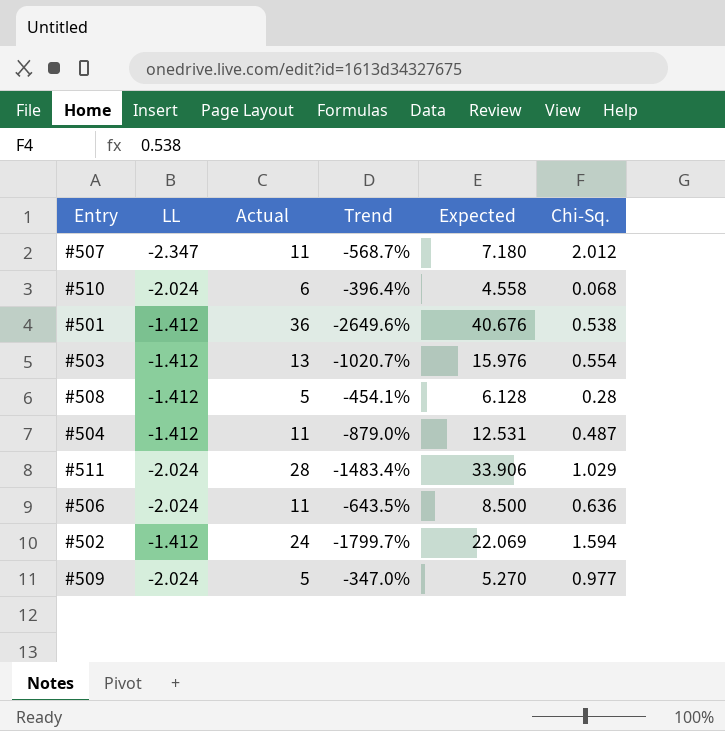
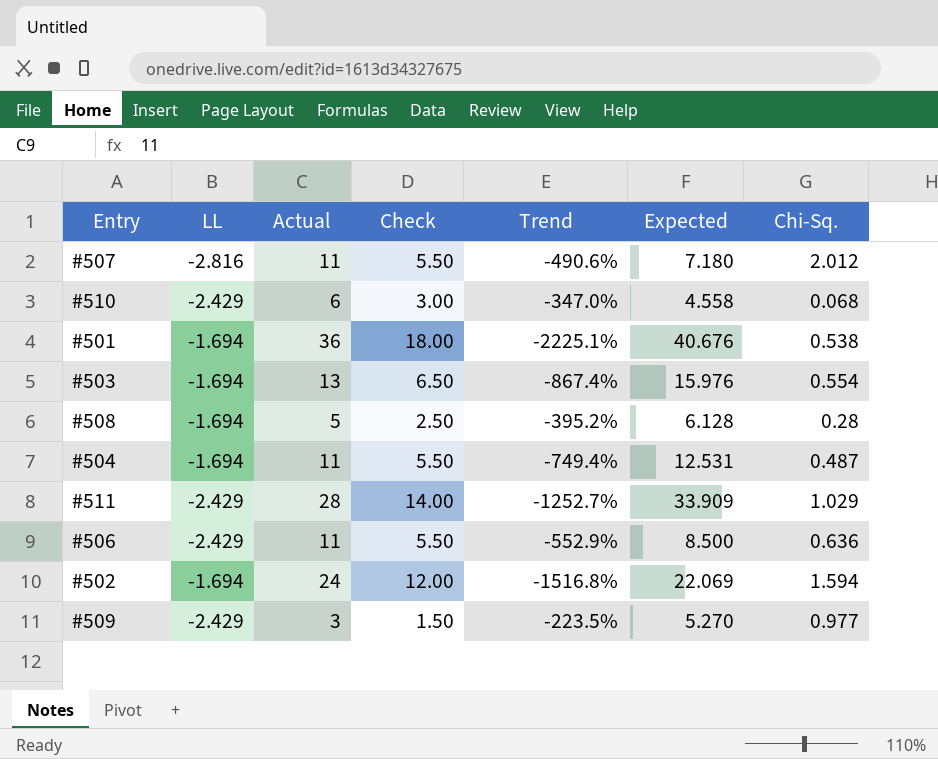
column Check | formula: none -> [Actual] * 0.5
#507 | LL: -2.347 -> -2.816
#507 | Trend: -568.7% -> -490.6%
#510 | LL: -2.024 -> -2.429
#510 | Trend: -396.4% -> -347.0%
#501 | LL: -1.412 -> -1.694
#501 | Trend: -2649.6% -> -2225.1%
#503 | LL: -1.412 -> -1.694
#503 | Trend: -1020.7% -> -867.4%
#508 | LL: -1.412 -> -1.694
#508 | Trend: -454.1% -> -395.2%
#504 | LL: -1.412 -> -1.694
#504 | Trend: -879.0% -> -749.4%
#511 | LL: -2.024 -> -2.429
#511 | Trend: -1483.4% -> -1252.7%
#511 | Expected: 33.906 -> 33.909
#506 | LL: -2.024 -> -2.429
#506 | Trend: -643.5% -> -552.9%
#502 | LL: -1.412 -> -1.694
#502 | Trend: -1799.7% -> -1516.8%
#509 | LL: -2.024 -> -2.429
#509 | Actual: 5 -> 3
#509 | Trend: -347.0% -> -223.5%

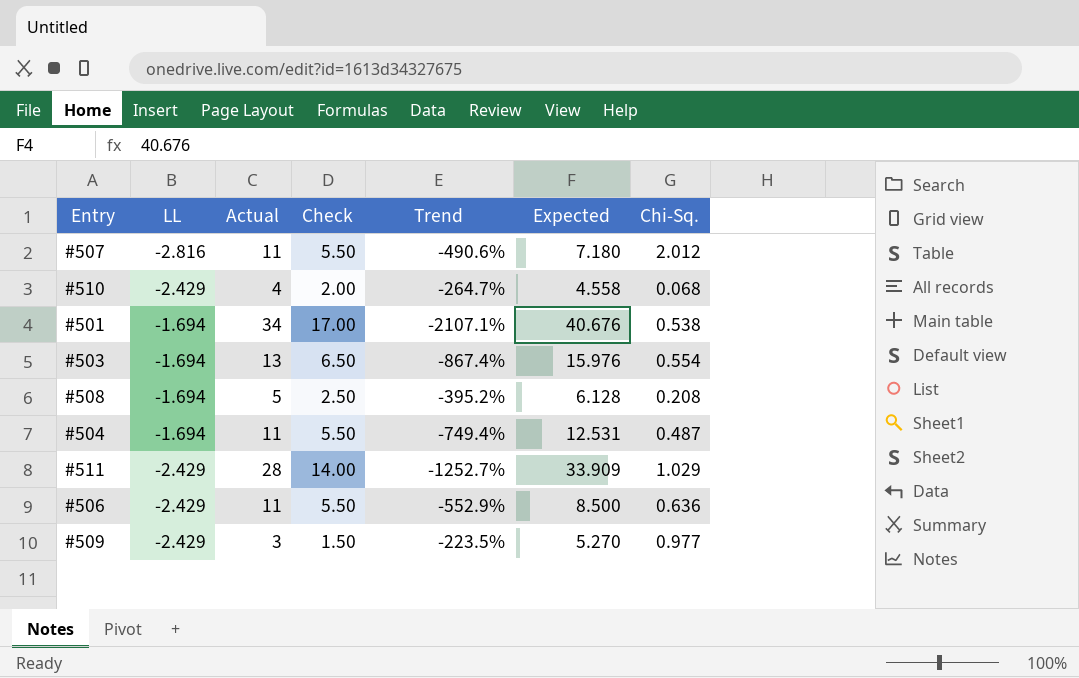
row #502: -1.694 | 24 | 12.00 | -1516.8% | 22.069 | 1.594 -> none
#510 | Actual: 6 -> 4
#510 | Check: 3.00 -> 2.00
#510 | Trend: -347.0% -> -264.7%
#501 | Actual: 36 -> 34
#501 | Check: 18.00 -> 17.00
#501 | Trend: -2225.1% -> -2107.1%
#508 | Chi-Sq.: 0.28 -> 0.208

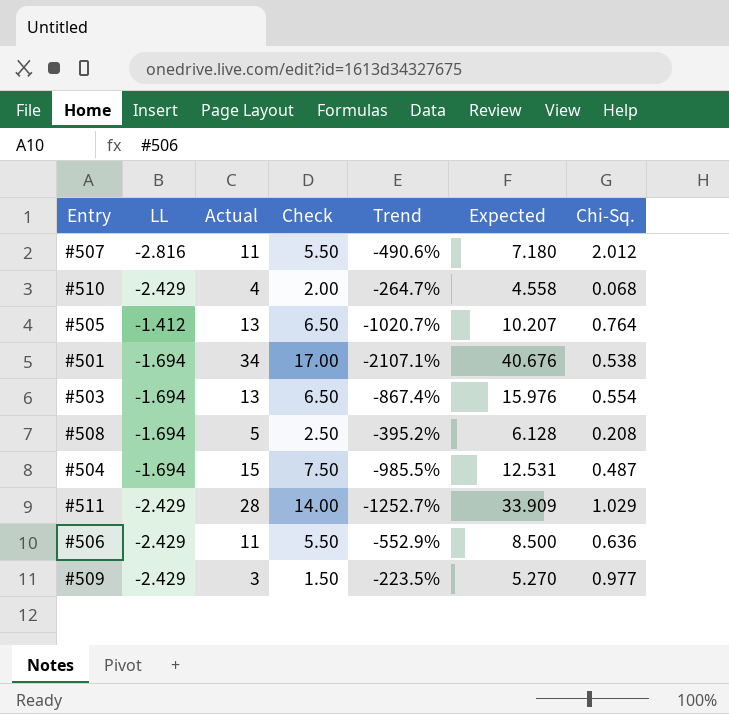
row #505: none -> -1.412 | 13 | 6.50 | -1020.7% | 10.207 | 0.764
#504 | Actual: 11 -> 15
#504 | Check: 5.50 -> 7.50
#504 | Trend: -749.4% -> -985.5%

